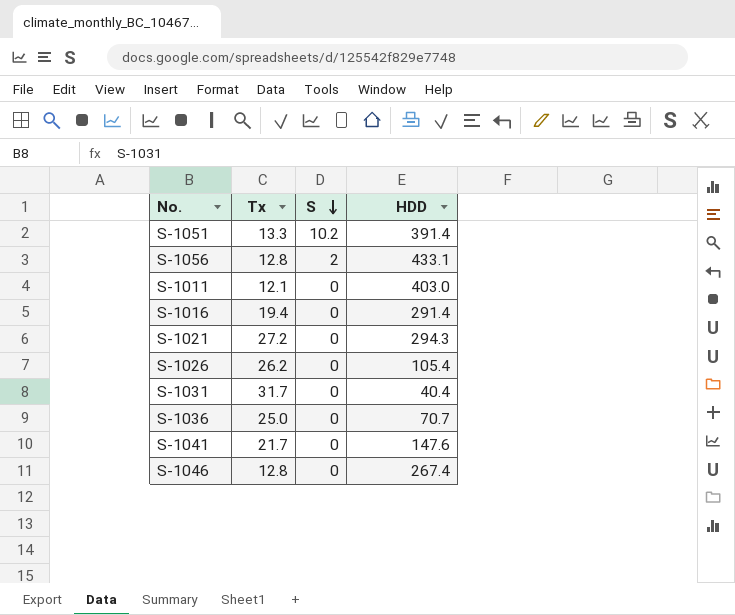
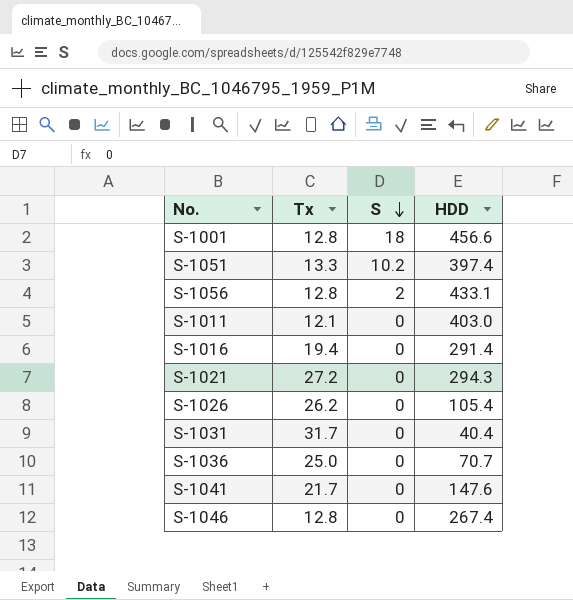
row S-1001: none -> 12.8 | 18 | 456.6
S-1051 | HDD: 391.4 -> 397.4

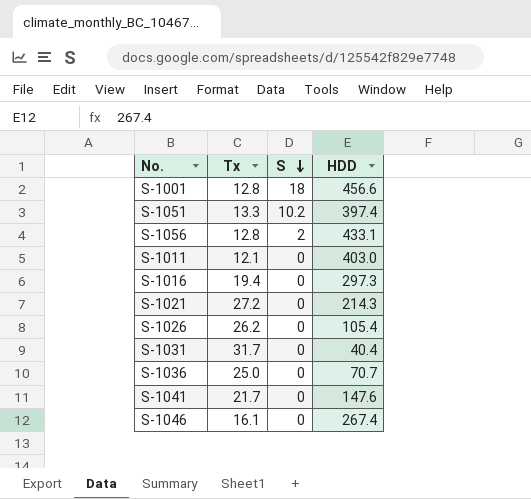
S-1016 | HDD: 291.4 -> 297.3
S-1021 | HDD: 294.3 -> 214.3
S-1046 | Tx: 12.8 -> 16.1

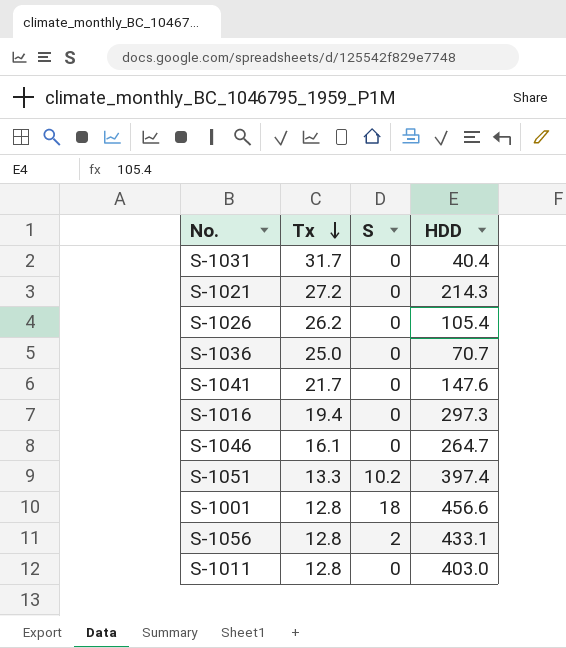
row order: S descending -> Tx descending
S-1046 | HDD: 267.4 -> 264.7
S-1011 | Tx: 12.1 -> 12.8

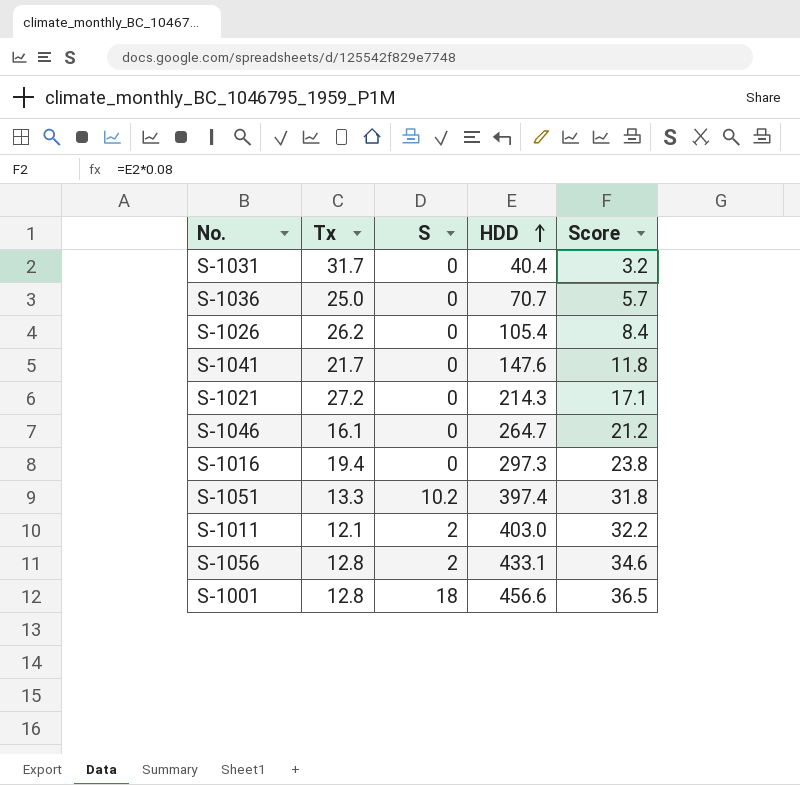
row order: Tx descending -> HDD ascending
column Score | formula: none -> [HDD] * 0.08
S-1011 | Tx: 12.8 -> 12.1
S-1011 | S: 0 -> 2

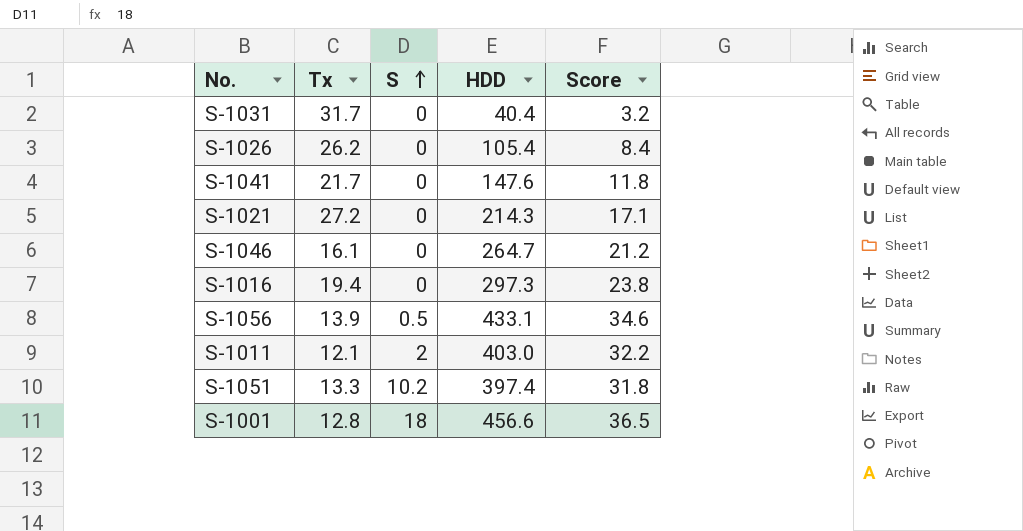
row order: HDD ascending -> S ascending
row S-1036: 25.0 | 0 | 70.7 | 5.7 -> none
S-1056 | Tx: 12.8 -> 13.9
S-1056 | S: 2 -> 0.5

